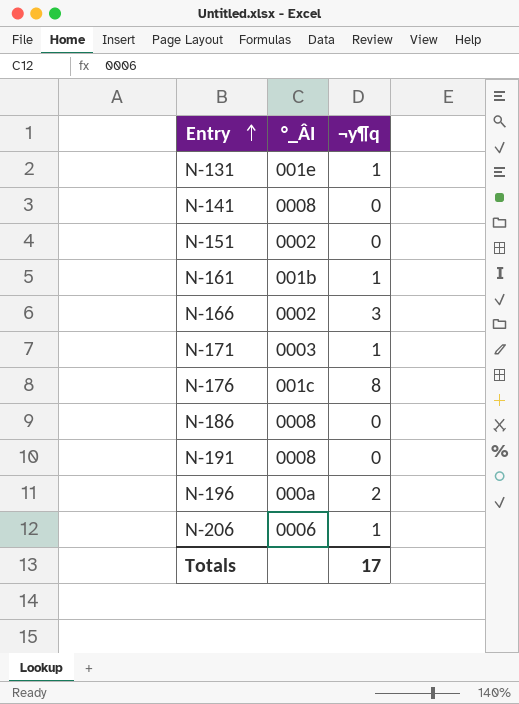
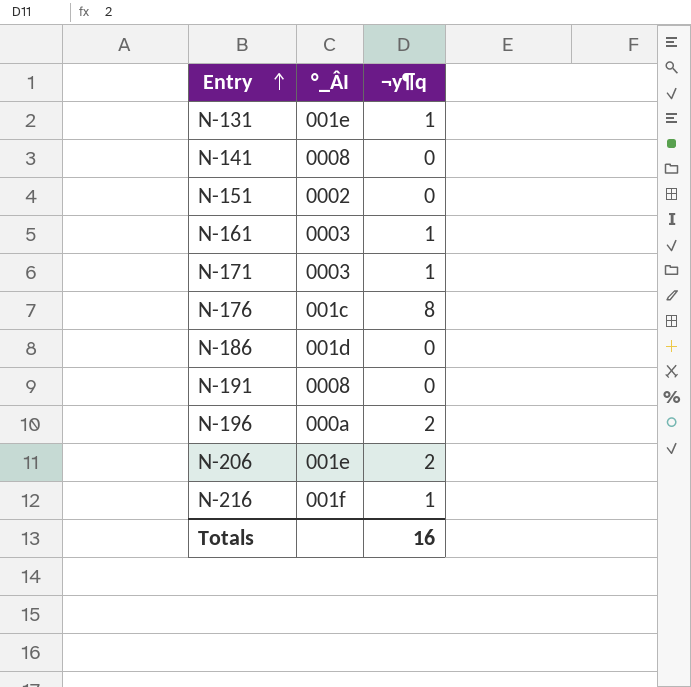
row N-166: 0002 | 3 -> none
N-161 | °_ÂI: 001b -> 0003
N-186 | °_ÂI: 0008 -> 001d
N-206 | °_ÂI: 0006 -> 001e
N-206 | ¬y¶q: 1 -> 2
row N-216: none -> 001f | 1
Totals | ¬y¶q: 17 -> 16

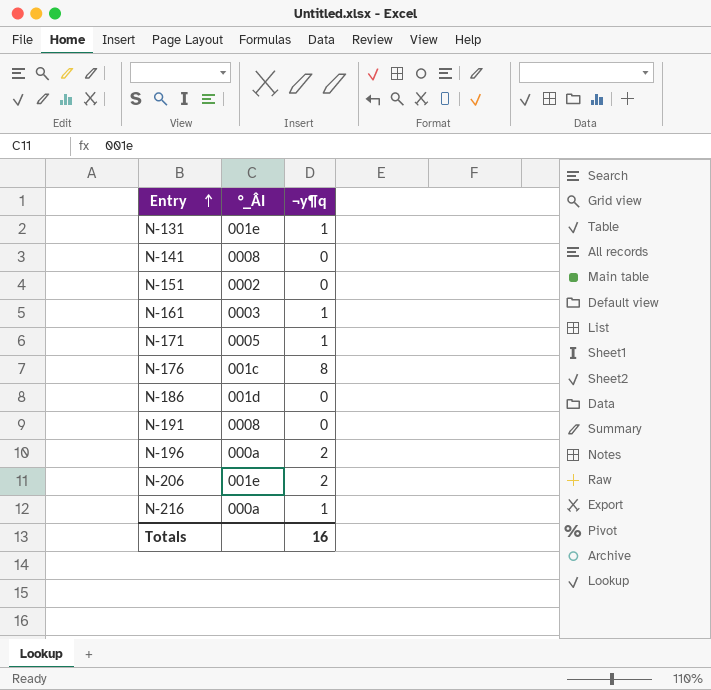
N-171 | °_ÂI: 0003 -> 0005
N-216 | °_ÂI: 001f -> 000a

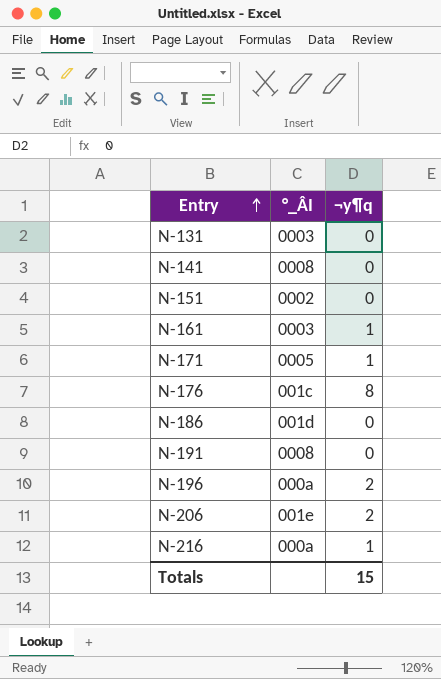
N-131 | °_ÂI: 001e -> 0003
N-131 | ¬y¶q: 1 -> 0
Totals | ¬y¶q: 16 -> 15

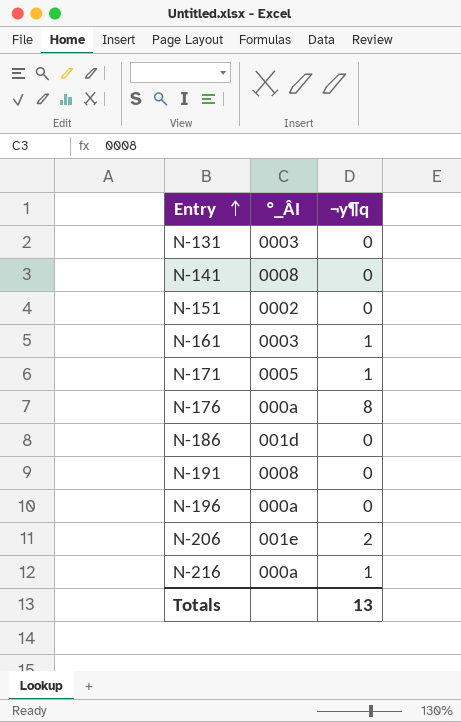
N-176 | °_ÂI: 001c -> 000a
N-196 | ¬y¶q: 2 -> 0
Totals | ¬y¶q: 15 -> 13

